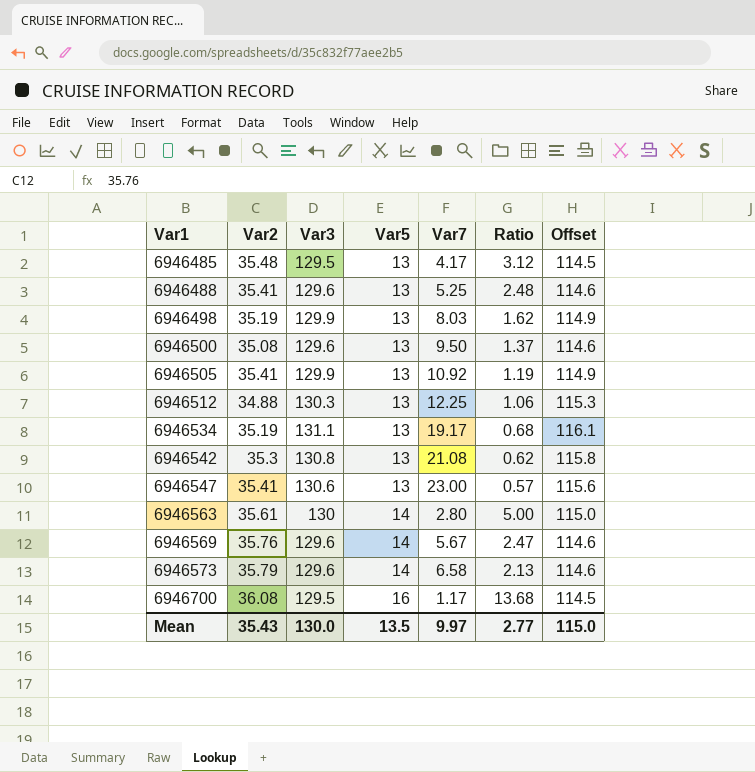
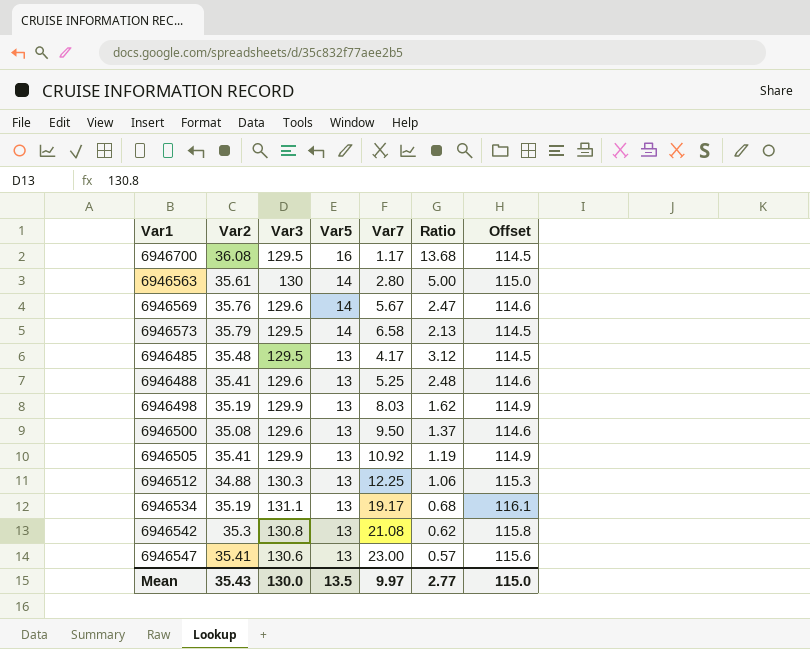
row order: Var1 ascending -> Var5 descending
6946573 | Var3: 129.6 -> 129.5
6946573 | Offset: 114.6 -> 114.5

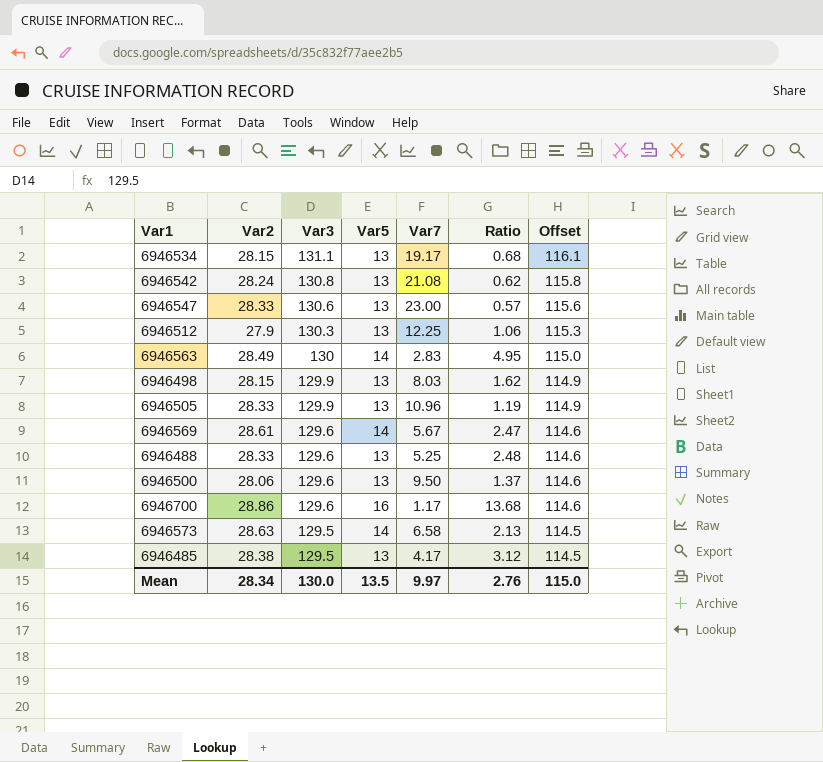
row order: Var5 descending -> Var3 descending
6946534 | Var2: 35.19 -> 28.15
6946542 | Var2: 35.3 -> 28.24
6946547 | Var2: 35.41 -> 28.33
6946512 | Var2: 34.88 -> 27.9
6946563 | Var2: 35.61 -> 28.49
6946563 | Var7: 2.80 -> 2.83
6946563 | Ratio: 5.00 -> 4.95
6946498 | Var2: 35.19 -> 28.15
6946505 | Var2: 35.41 -> 28.33
6946505 | Var7: 10.92 -> 10.96
6946569 | Var2: 35.76 -> 28.61
6946488 | Var2: 35.41 -> 28.33
6946500 | Var2: 35.08 -> 28.06
6946700 | Var2: 36.08 -> 28.86
6946700 | Var3: 129.5 -> 129.6
6946700 | Offset: 114.5 -> 114.6
6946573 | Var2: 35.79 -> 28.63
6946485 | Var2: 35.48 -> 28.38
Mean | Var2: 35.43 -> 28.34
Mean | Ratio: 2.77 -> 2.76

